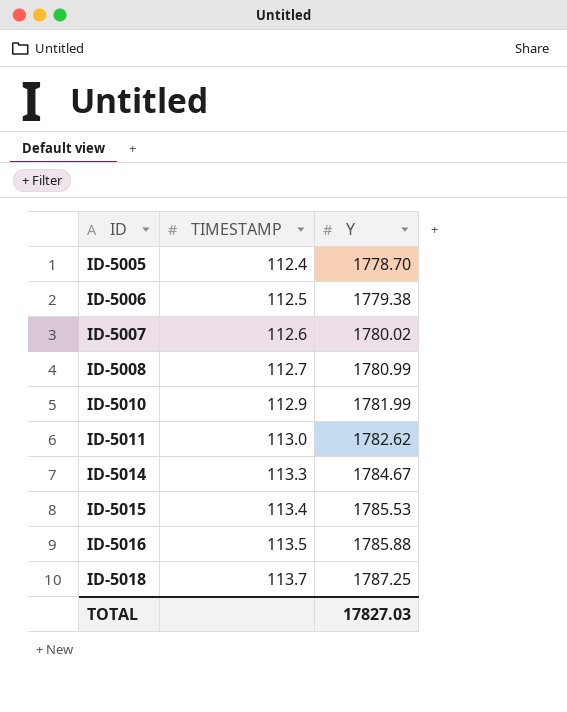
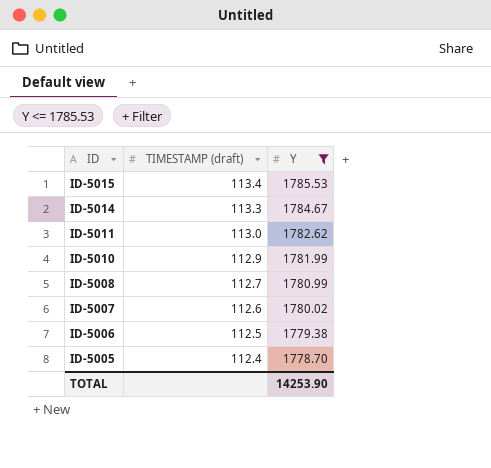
filter: none -> Y <= 1785.53
row order: ID ascending -> ID descending
column name: TIMESTAMP -> TIMESTAMP (draft)
TOTAL | Y: 17827.03 -> 14253.90

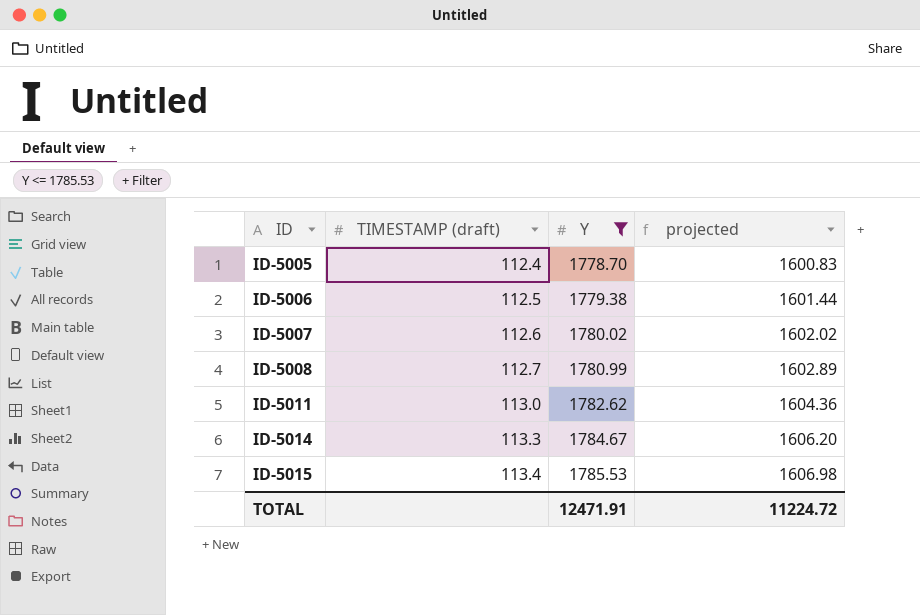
row order: ID descending -> ID ascending
column projected | formula: none -> [Y] * 0.9
row ID-5010: 112.9 | 1781.99 -> none
TOTAL | Y: 14253.90 -> 12471.91

